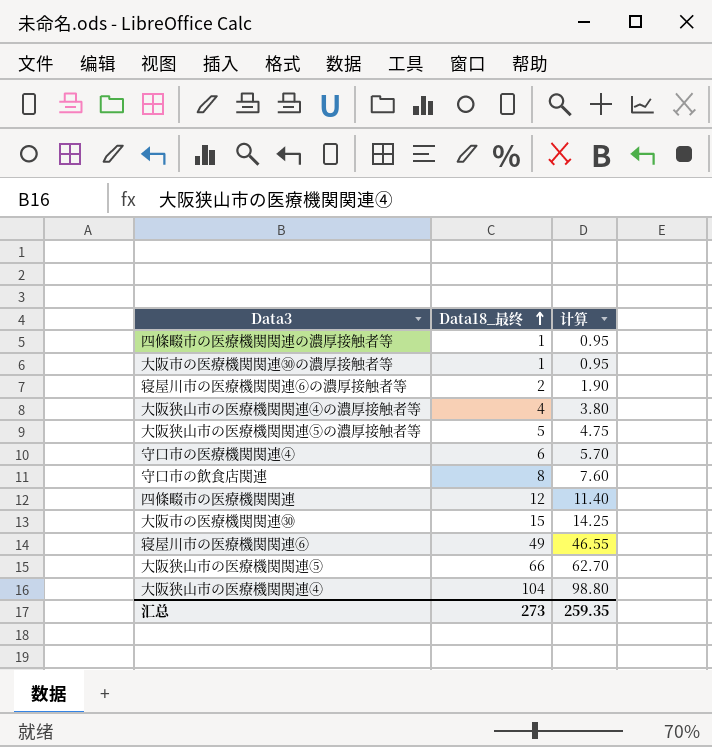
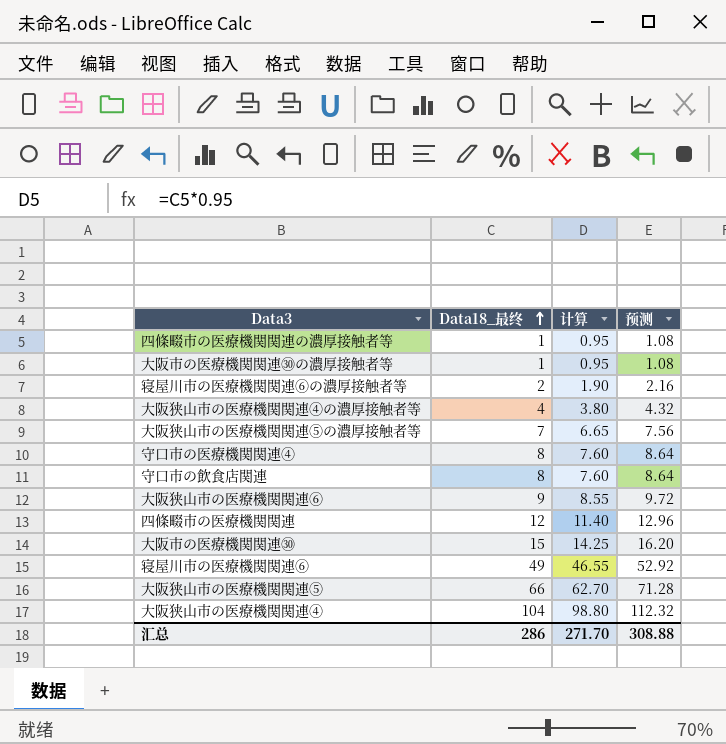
column 预测 | formula: none -> [Data18_最终] * 1.08
大阪狭山市の医療機関関連⑤の濃厚接触者等 | Data18_最终: 5 -> 7
大阪狭山市の医療機関関連⑤の濃厚接触者等 | 计算: 4.75 -> 6.65
守口市の医療機関関連④ | Data18_最终: 6 -> 8
守口市の医療機関関連④ | 计算: 5.70 -> 7.60
row 大阪狭山市の医療機関関連⑥: none -> 9 | 8.55 | 9.72
汇总 | Data18_最终: 273 -> 286
汇总 | 计算: 259.35 -> 271.70

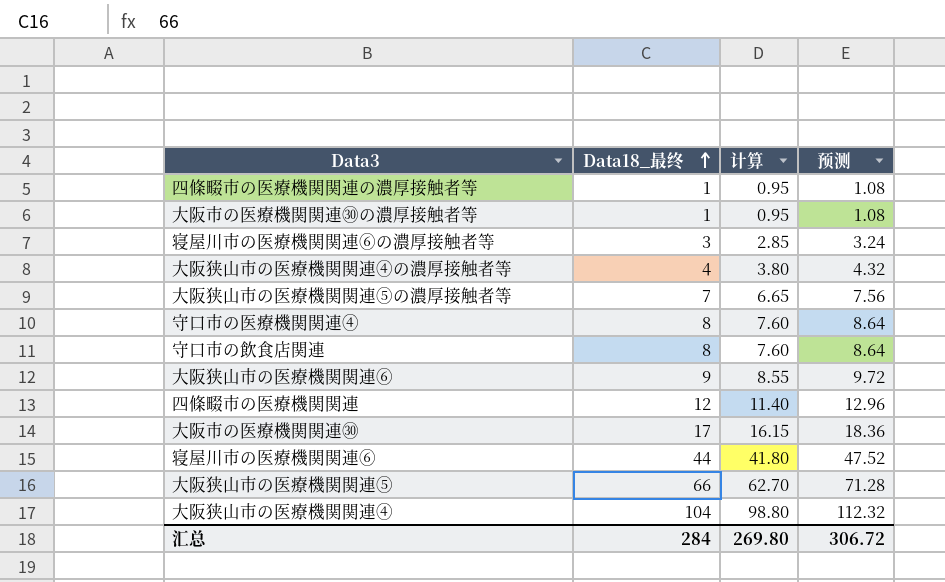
寝屋川市の医療機関関連⑥の濃厚接触者等 | Data18_最终: 2 -> 3
寝屋川市の医療機関関連⑥の濃厚接触者等 | 计算: 1.90 -> 2.85
寝屋川市の医療機関関連⑥の濃厚接触者等 | 预测: 2.16 -> 3.24
大阪市の医療機関関連㉚ | Data18_最终: 15 -> 17
大阪市の医療機関関連㉚ | 计算: 14.25 -> 16.15
大阪市の医療機関関連㉚ | 预测: 16.20 -> 18.36
寝屋川市の医療機関関連⑥ | Data18_最终: 49 -> 44
寝屋川市の医療機関関連⑥ | 计算: 46.55 -> 41.80
寝屋川市の医療機関関連⑥ | 预测: 52.92 -> 47.52
汇总 | Data18_最终: 286 -> 284
汇总 | 计算: 271.70 -> 269.80
汇总 | 预测: 308.88 -> 306.72

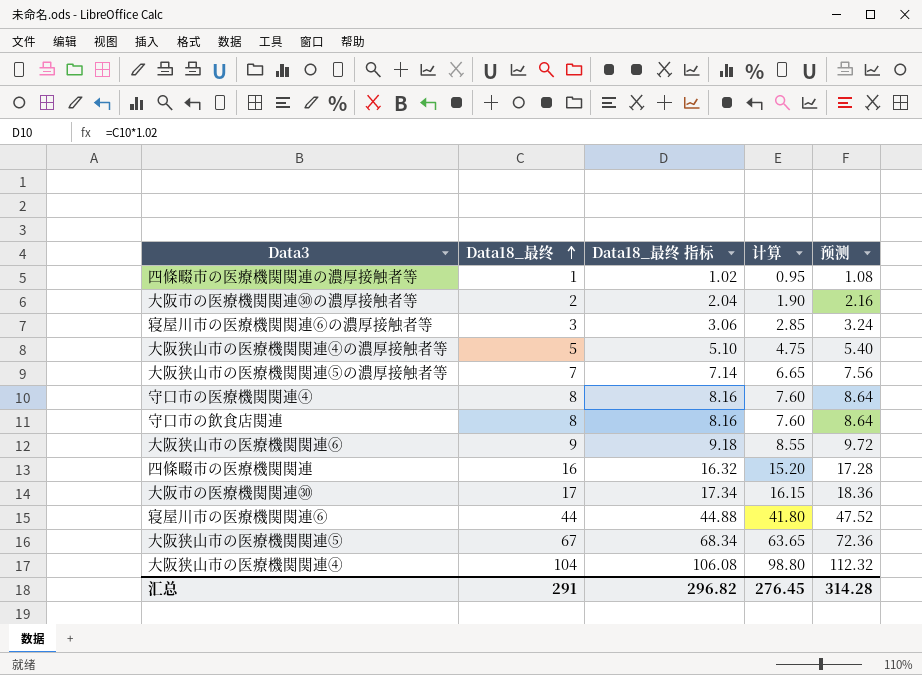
column Data18_最终 指标 | formula: none -> [Data18_最终] * 1.02
大阪市の医療機関関連㉚の濃厚接触者等 | Data18_最终: 1 -> 2
大阪市の医療機関関連㉚の濃厚接触者等 | 计算: 0.95 -> 1.90
大阪市の医療機関関連㉚の濃厚接触者等 | 预测: 1.08 -> 2.16
大阪狭山市の医療機関関連④の濃厚接触者等 | Data18_最终: 4 -> 5
大阪狭山市の医療機関関連④の濃厚接触者等 | 计算: 3.80 -> 4.75
大阪狭山市の医療機関関連④の濃厚接触者等 | 预测: 4.32 -> 5.40
四條畷市の医療機関関連 | Data18_最终: 12 -> 16
四條畷市の医療機関関連 | 计算: 11.40 -> 15.20
四條畷市の医療機関関連 | 预测: 12.96 -> 17.28
大阪狭山市の医療機関関連⑤ | Data18_最终: 66 -> 67
大阪狭山市の医療機関関連⑤ | 计算: 62.70 -> 63.65
大阪狭山市の医療機関関連⑤ | 预测: 71.28 -> 72.36
汇总 | Data18_最终: 284 -> 291
汇总 | 计算: 269.80 -> 276.45
汇总 | 预测: 306.72 -> 314.28

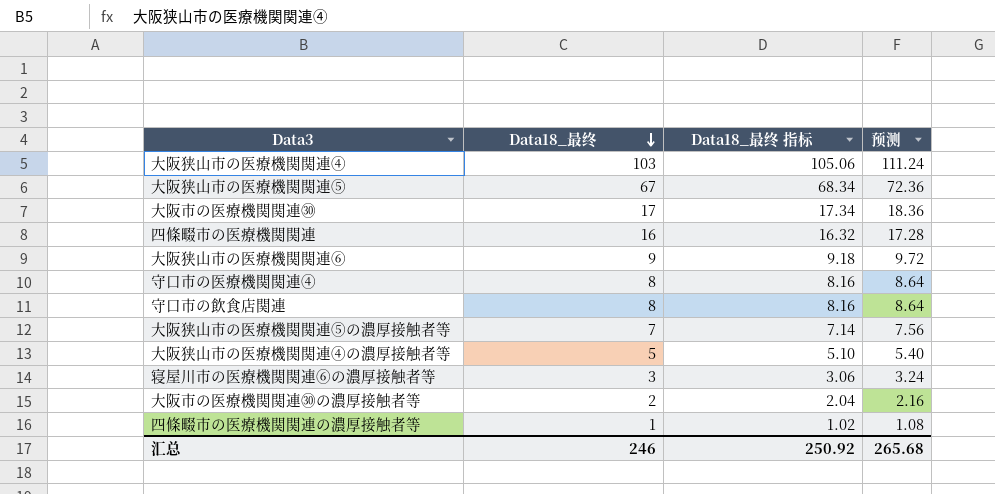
row order: Data18_最终 ascending -> Data18_最终 descending
column 计算 | formula: [Data18_最终] * 0.95 -> none
row 寝屋川市の医療機関関連⑥: 44 | 44.88 | 41.80 | 47.52 -> none
大阪狭山市の医療機関関連④ | Data18_最终: 104 -> 103
大阪狭山市の医療機関関連④ | Data18_最终 指标: 106.08 -> 105.06
大阪狭山市の医療機関関連④ | 预测: 112.32 -> 111.24
汇总 | Data18_最终: 291 -> 246
汇总 | Data18_最终 指标: 296.82 -> 250.92
汇总 | 预测: 314.28 -> 265.68

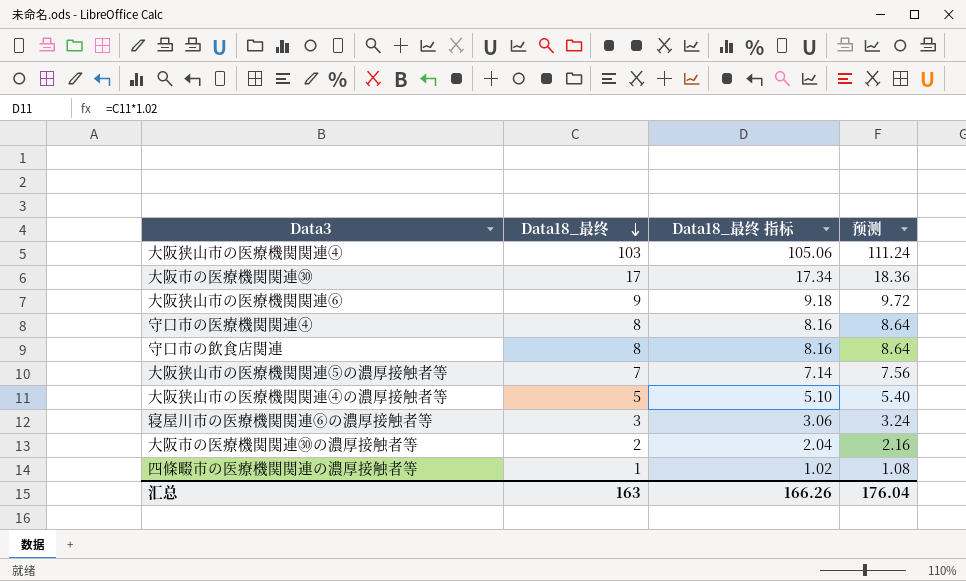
row 大阪狭山市の医療機関関連⑤: 67 | 68.34 | 72.36 -> none
row 四條畷市の医療機関関連: 16 | 16.32 | 17.28 -> none
汇总 | Data18_最终: 246 -> 163
汇总 | Data18_最终 指标: 250.92 -> 166.26
汇总 | 预测: 265.68 -> 176.04

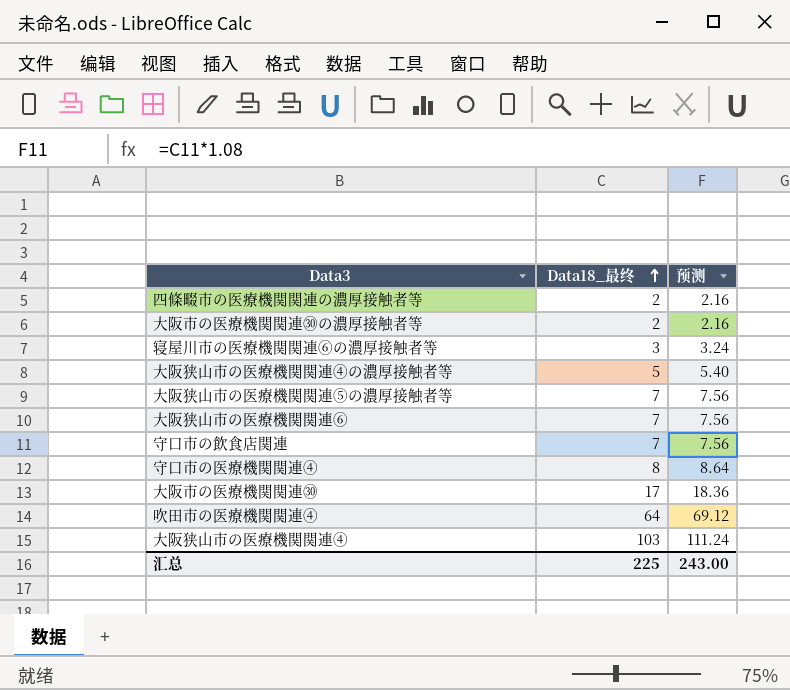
row order: Data18_最终 descending -> Data18_最终 ascending
column Data18_最终 指标 | formula: [Data18_最终] * 1.02 -> none
四條畷市の医療機関関連の濃厚接触者等 | Data18_最终: 1 -> 2
四條畷市の医療機関関連の濃厚接触者等 | 预测: 1.08 -> 2.16
大阪狭山市の医療機関関連⑥ | Data18_最终: 9 -> 7
大阪狭山市の医療機関関連⑥ | 预测: 9.72 -> 7.56
守口市の飲食店関連 | Data18_最终: 8 -> 7
守口市の飲食店関連 | 预测: 8.64 -> 7.56
row 吹田市の医療機関関連④: none -> 64 | 69.12
汇总 | Data18_最终: 163 -> 225
汇总 | 预测: 176.04 -> 243.00

